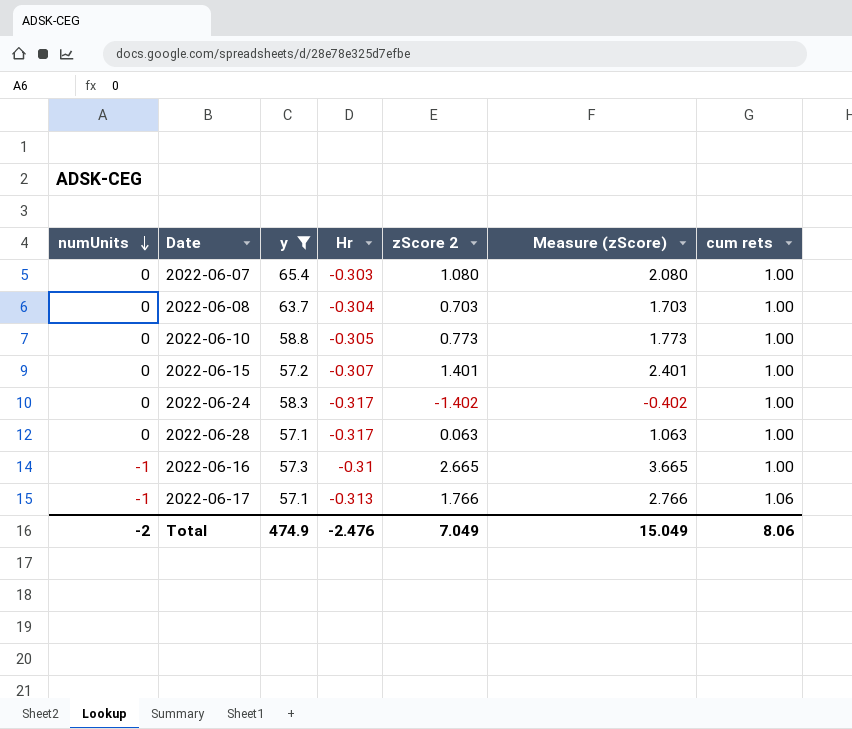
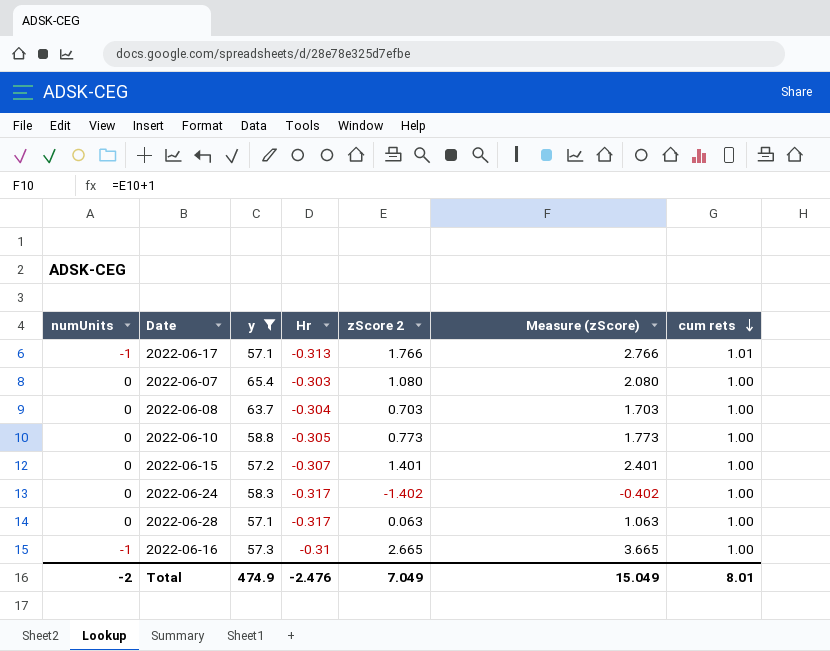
row order: numUnits descending -> cum rets descending
2022-06-17 | cum rets: 1.06 -> 1.01
Total | cum rets: 8.06 -> 8.01

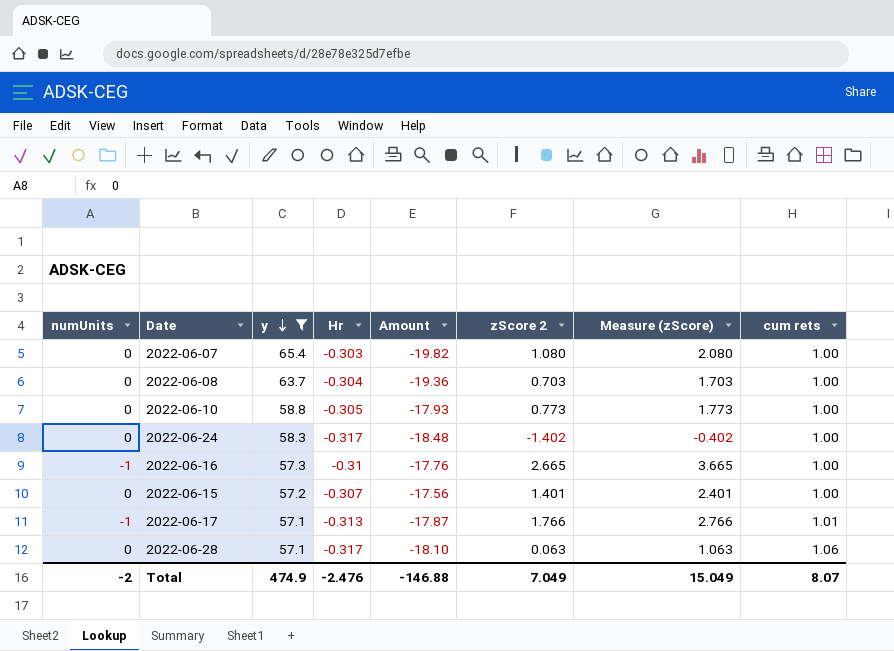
row order: cum rets descending -> y descending
column Amount | formula: none -> [y] * [Hr]
2022-06-28 | cum rets: 1.00 -> 1.06
Total | cum rets: 8.01 -> 8.07

